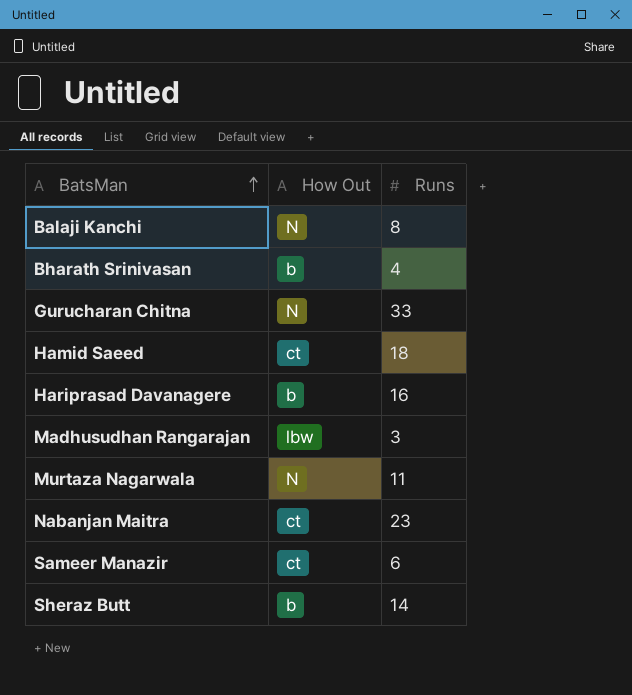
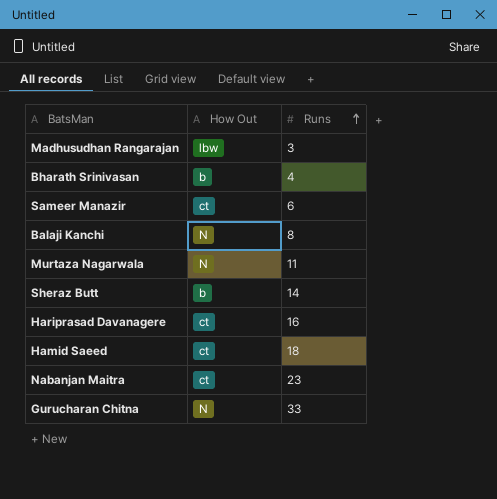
row order: BatsMan ascending -> Runs ascending
Hariprasad Davanagere | How Out: b -> ct

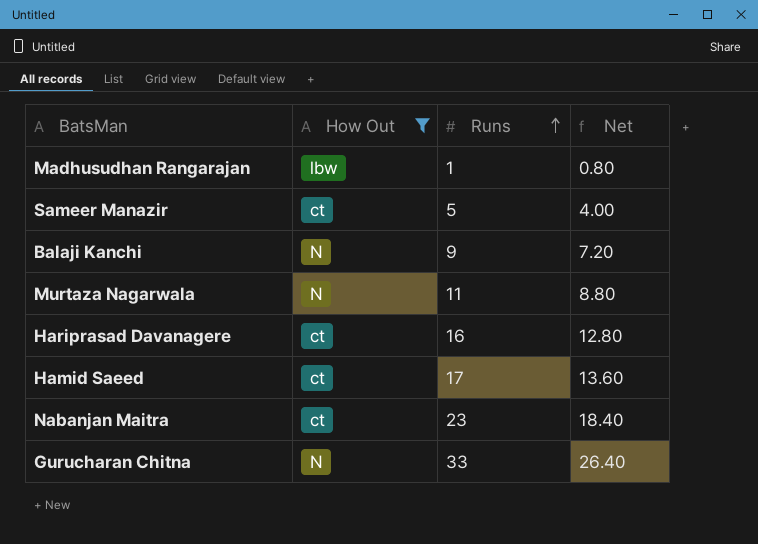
filter: none -> How Out != b
column Net | formula: none -> [Runs] * 0.8
Madhusudhan Rangarajan | Runs: 3 -> 1
Sameer Manazir | Runs: 6 -> 5
Balaji Kanchi | Runs: 8 -> 9
Hamid Saeed | Runs: 18 -> 17

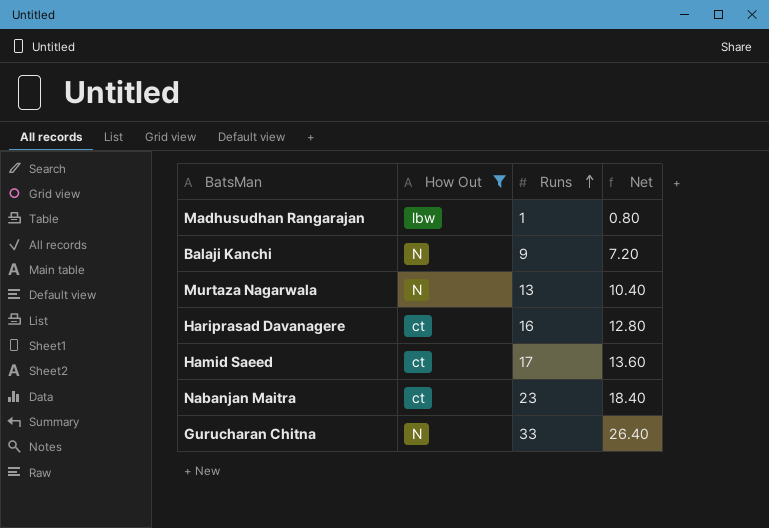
row Sameer Manazir: ct | 5 | 4.00 -> none
Murtaza Nagarwala | Runs: 11 -> 13
Murtaza Nagarwala | Net: 8.80 -> 10.40

